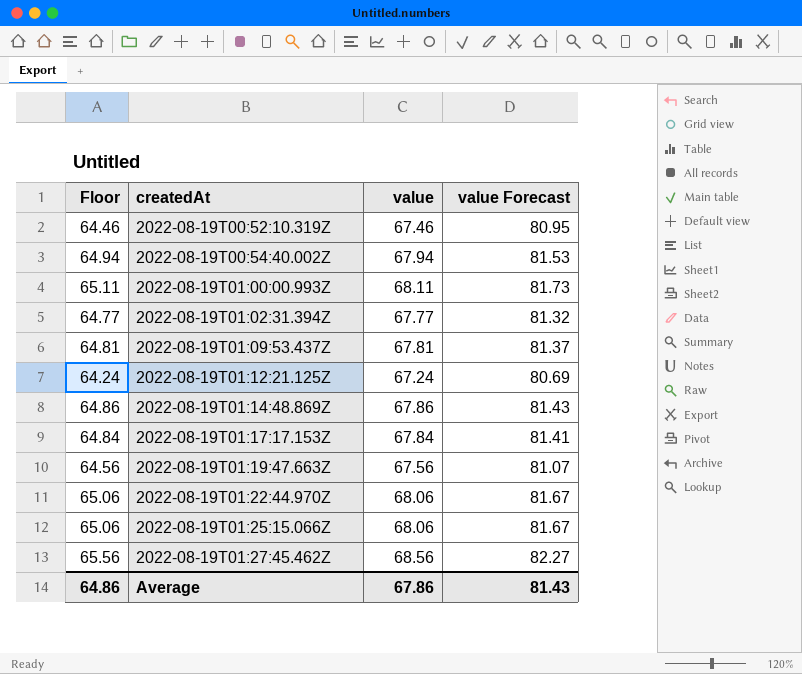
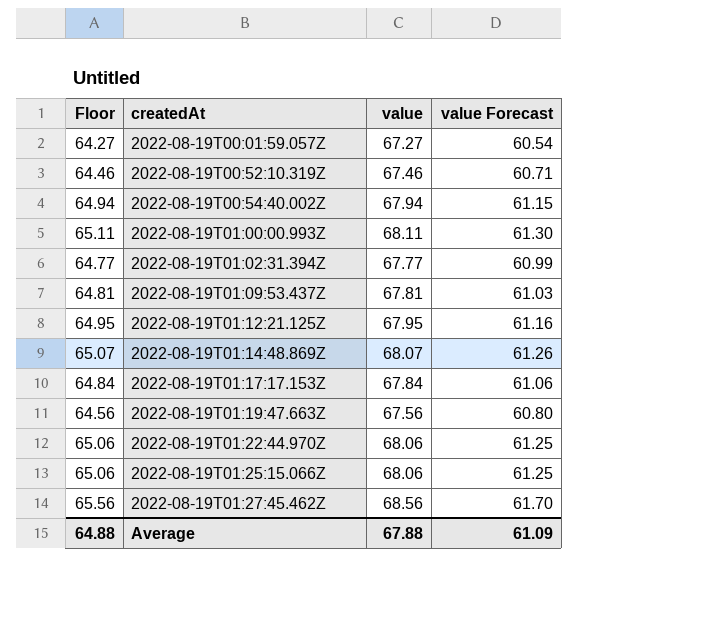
column value Forecast | formula: [value] * 1.2 -> [value] * 0.9
row 2022-08-19T00:01:59.057Z: none -> 64.27 | 67.27 | 60.54
2022-08-19T01:12:21.125Z | Floor: 64.24 -> 64.95
2022-08-19T01:12:21.125Z | value: 67.24 -> 67.95
2022-08-19T01:14:48.869Z | Floor: 64.86 -> 65.07
2022-08-19T01:14:48.869Z | value: 67.86 -> 68.07
Average | Floor: 64.86 -> 64.88
Average | value: 67.86 -> 67.88
Average | value Forecast: 81.43 -> 61.09

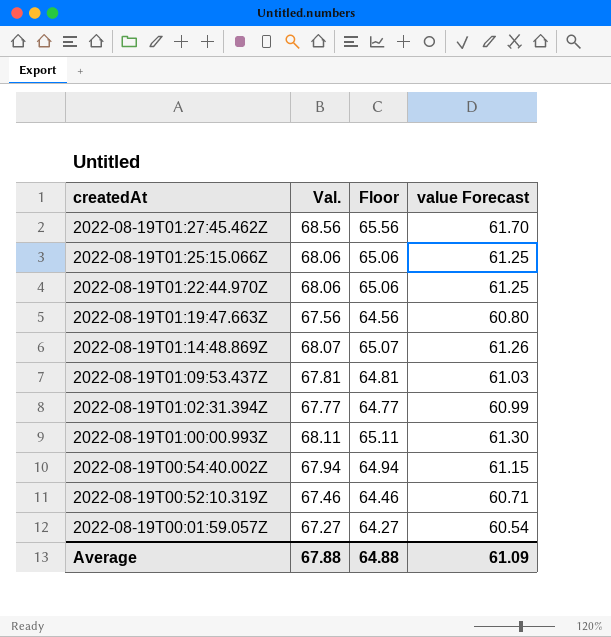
row order: createdAt ascending -> createdAt descending
column name: value -> Val.
column Floor | position: 1 -> 3
row 2022-08-19T01:12:21.125Z: 64.95 | 67.95 | 61.16 -> none
row 2022-08-19T01:17:17.153Z: 64.84 | 67.84 | 61.06 -> none

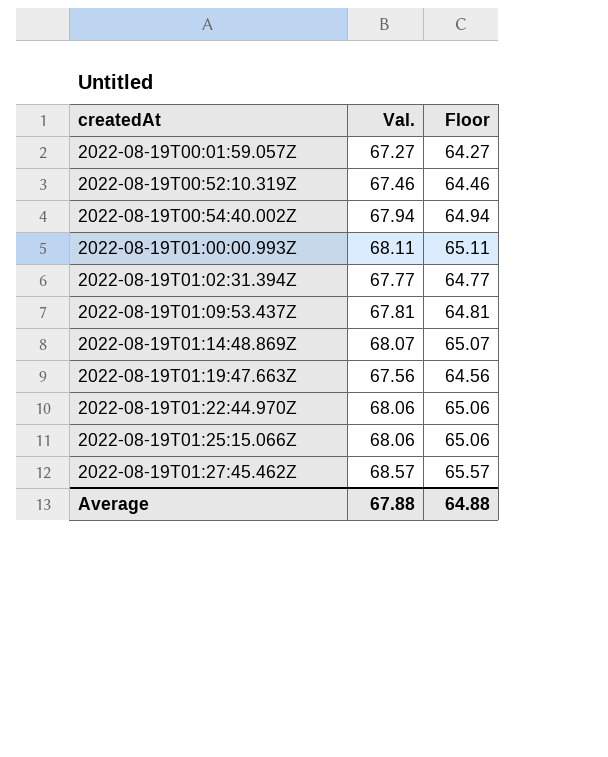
row order: createdAt descending -> createdAt ascending
column value Forecast | formula: [Val.] * 0.9 -> none
2022-08-19T01:27:45.462Z | Val.: 68.56 -> 68.57
2022-08-19T01:27:45.462Z | Floor: 65.56 -> 65.57

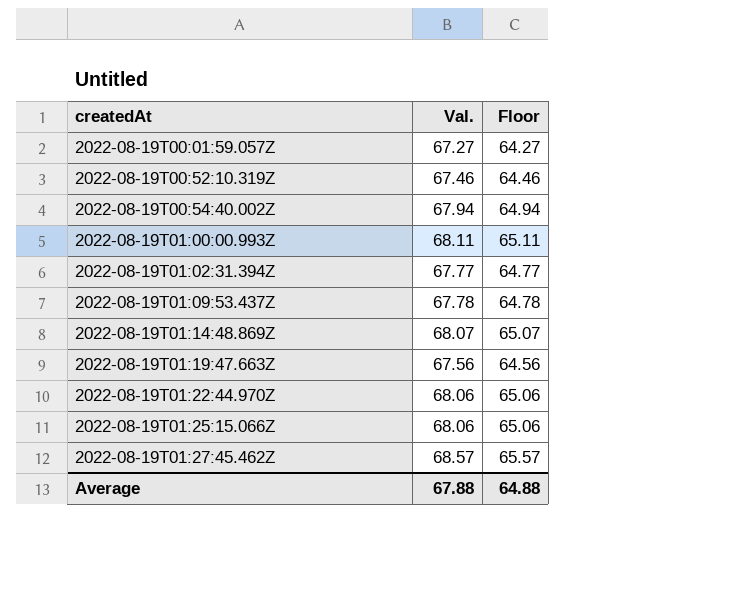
2022-08-19T01:09:53.437Z | Val.: 67.81 -> 67.78
2022-08-19T01:09:53.437Z | Floor: 64.81 -> 64.78

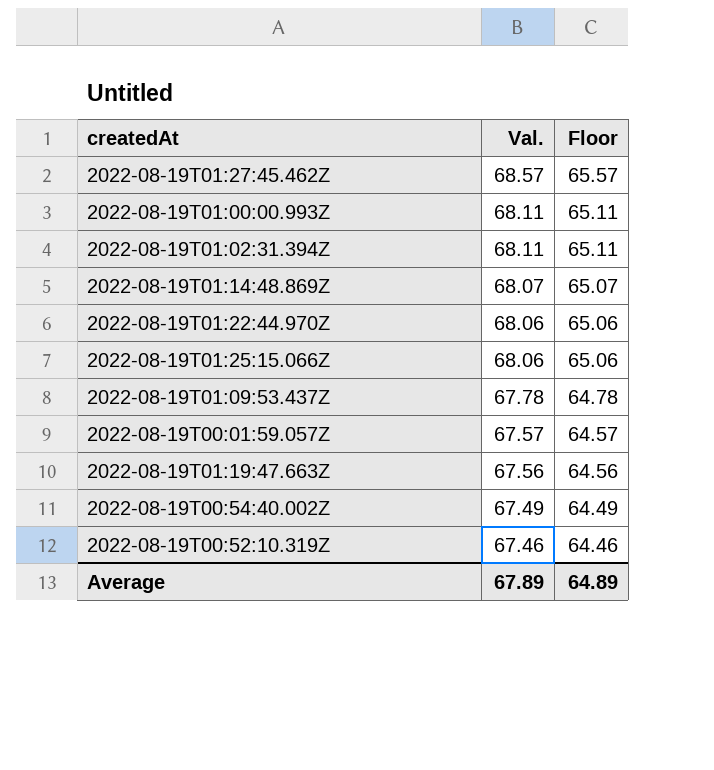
row order: createdAt ascending -> Val. descending
2022-08-19T01:02:31.394Z | Val.: 67.77 -> 68.11
2022-08-19T01:02:31.394Z | Floor: 64.77 -> 65.11
2022-08-19T00:01:59.057Z | Val.: 67.27 -> 67.57
2022-08-19T00:01:59.057Z | Floor: 64.27 -> 64.57
2022-08-19T00:54:40.002Z | Val.: 67.94 -> 67.49
2022-08-19T00:54:40.002Z | Floor: 64.94 -> 64.49
Average | Val.: 67.88 -> 67.89
Average | Floor: 64.88 -> 64.89

